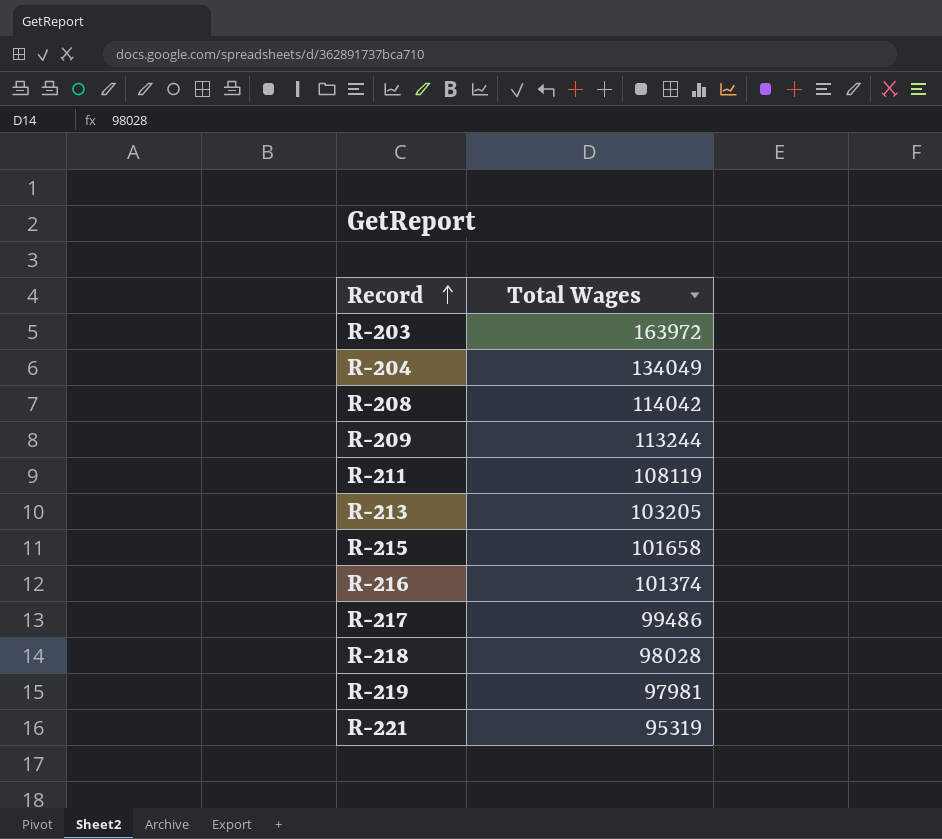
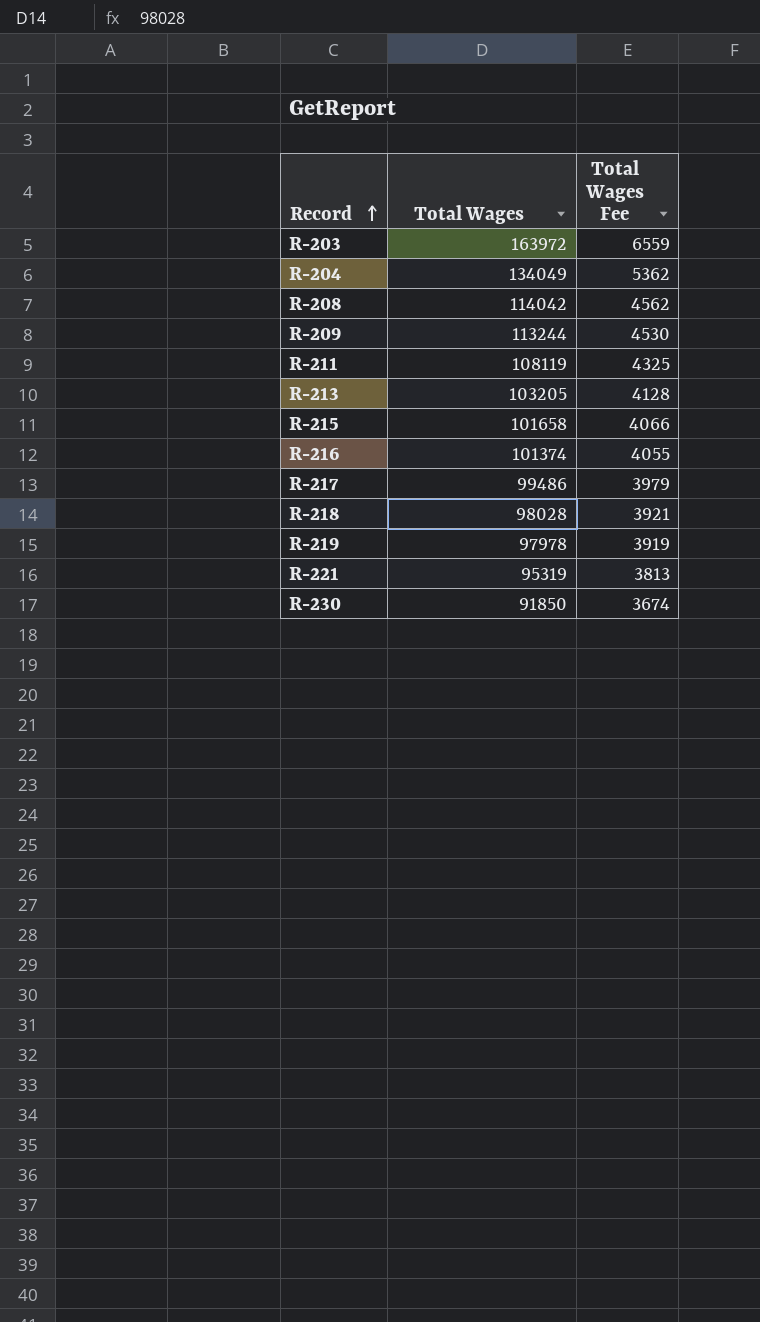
column Total Wages Fee | formula: none -> [Total Wages] * 0.04
R-219 | Total Wages: 97981 -> 97978
row R-230: none -> 91850 | 3674

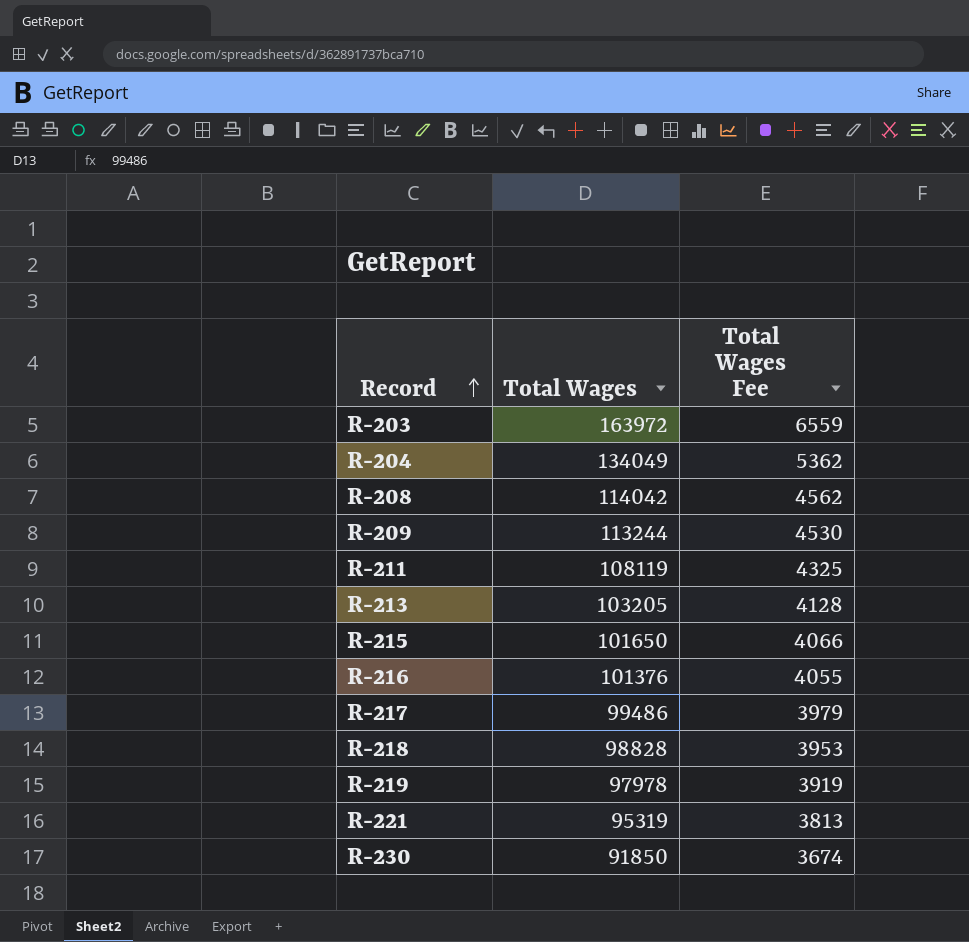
R-215 | Total Wages: 101658 -> 101650
R-216 | Total Wages: 101374 -> 101376
R-218 | Total Wages: 98028 -> 98828
R-218 | Total Wages Fee: 3921 -> 3953

